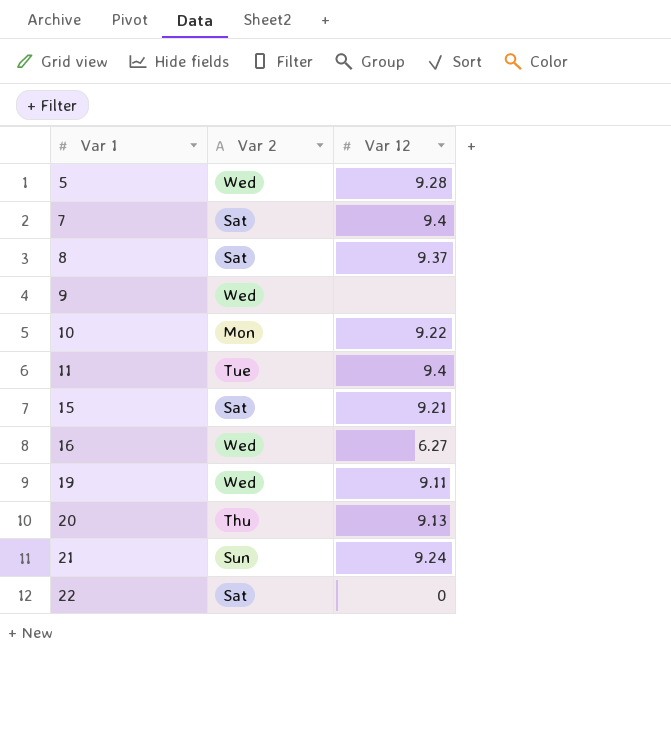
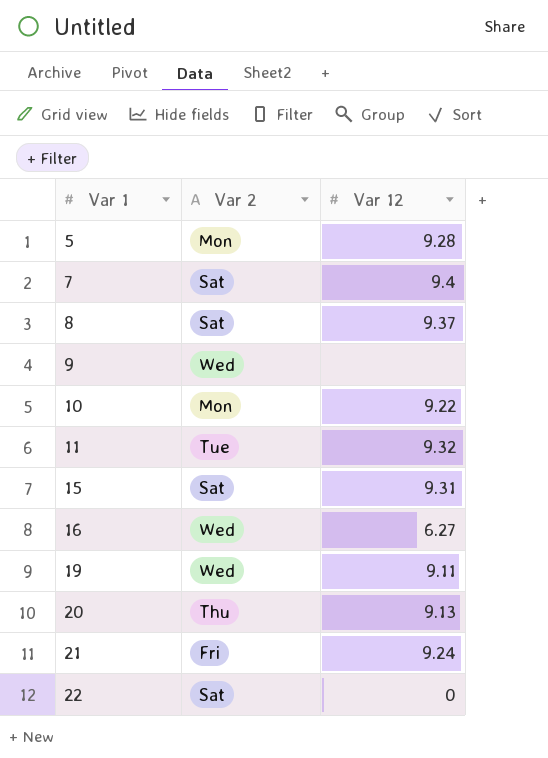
5 | Var 2: Wed -> Mon
11 | Var 12: 9.4 -> 9.32
15 | Var 12: 9.21 -> 9.31
21 | Var 2: Sun -> Fri

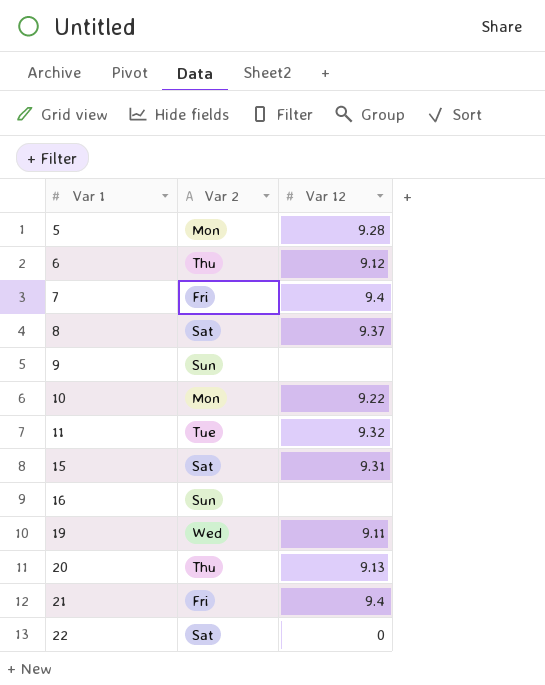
row 6: none -> Thu | 9.12
7 | Var 2: Sat -> Fri
9 | Var 2: Wed -> Sun
16 | Var 2: Wed -> Sun
16 | Var 12: 6.27 -> none
21 | Var 12: 9.24 -> 9.4

